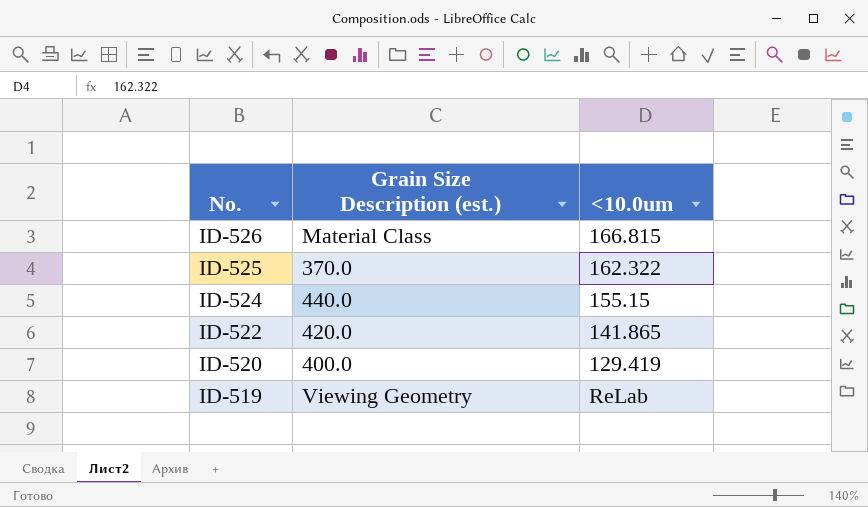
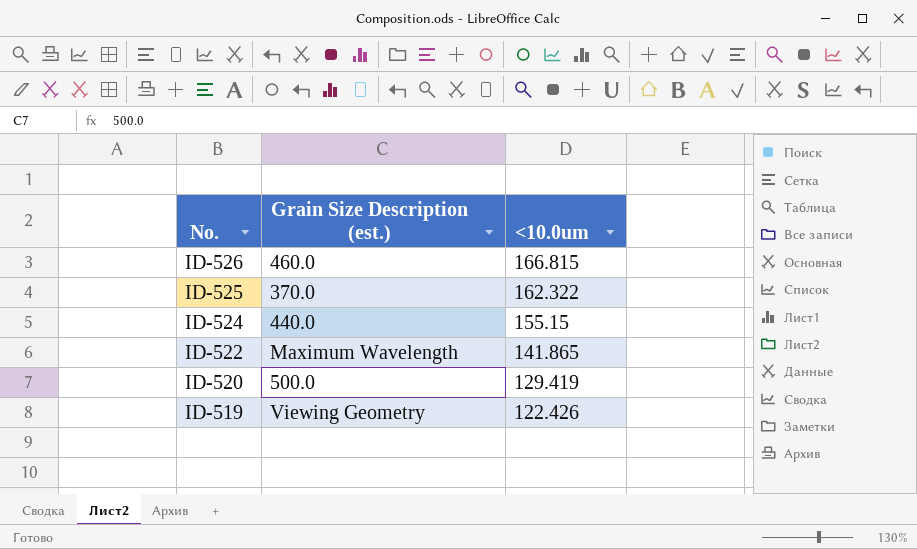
ID-526 | Grain Size Description (est.): Material Class -> 460.0
ID-522 | Grain Size Description (est.): 420.0 -> Maximum Wavelength
ID-520 | Grain Size Description (est.): 400.0 -> 500.0
ID-519 | <10.0um: ReLab -> 122.426

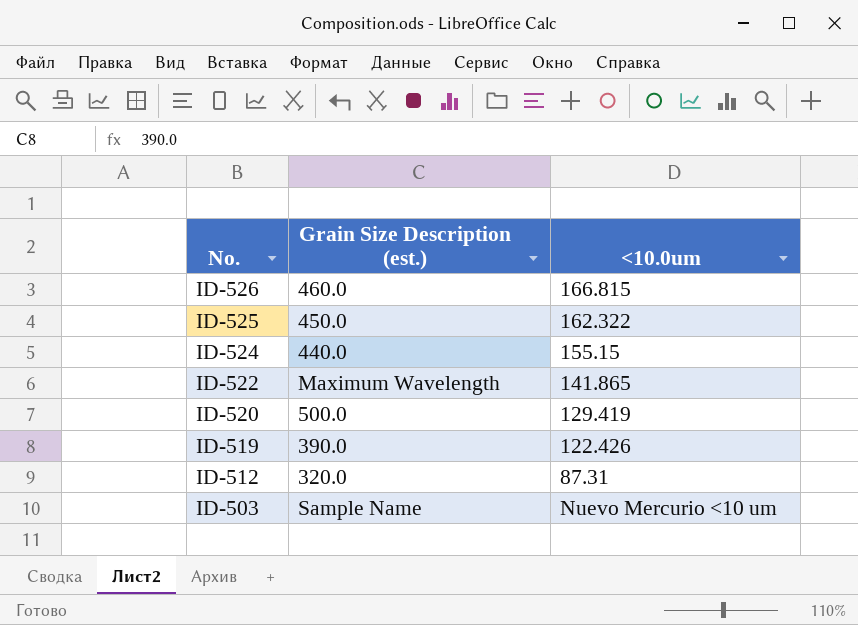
ID-525 | Grain Size Description (est.): 370.0 -> 450.0
ID-519 | Grain Size Description (est.): Viewing Geometry -> 390.0
row ID-512: none -> 320.0 | 87.31
row ID-503: none -> Sample Name | Nuevo Mercurio <10 um

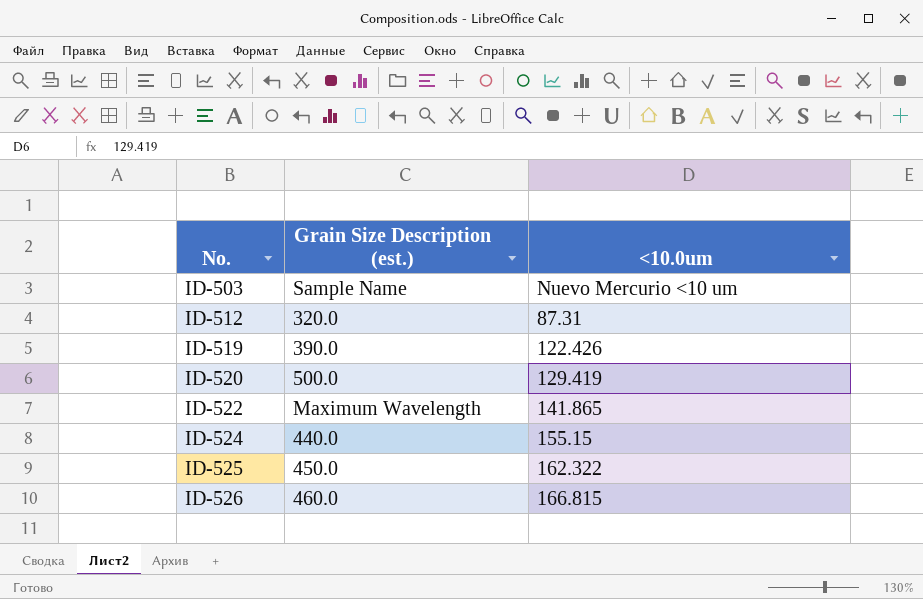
row order: No. descending -> No. ascending

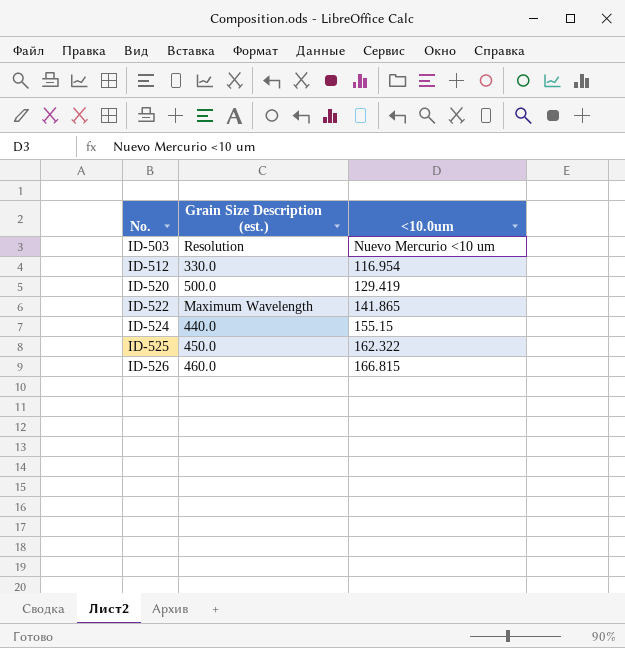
row ID-519: 390.0 | 122.426 -> none
ID-503 | Grain Size Description (est.): Sample Name -> Resolution
ID-512 | Grain Size Description (est.): 320.0 -> 330.0
ID-512 | <10.0um: 87.31 -> 116.954

